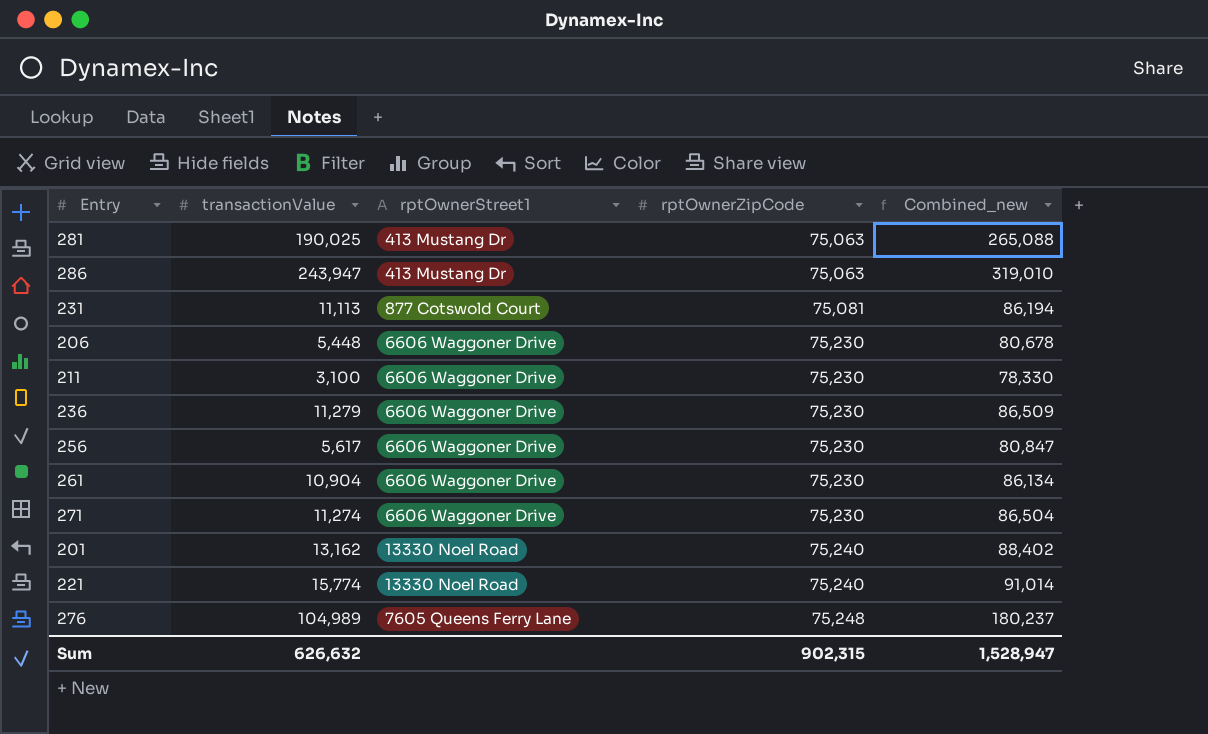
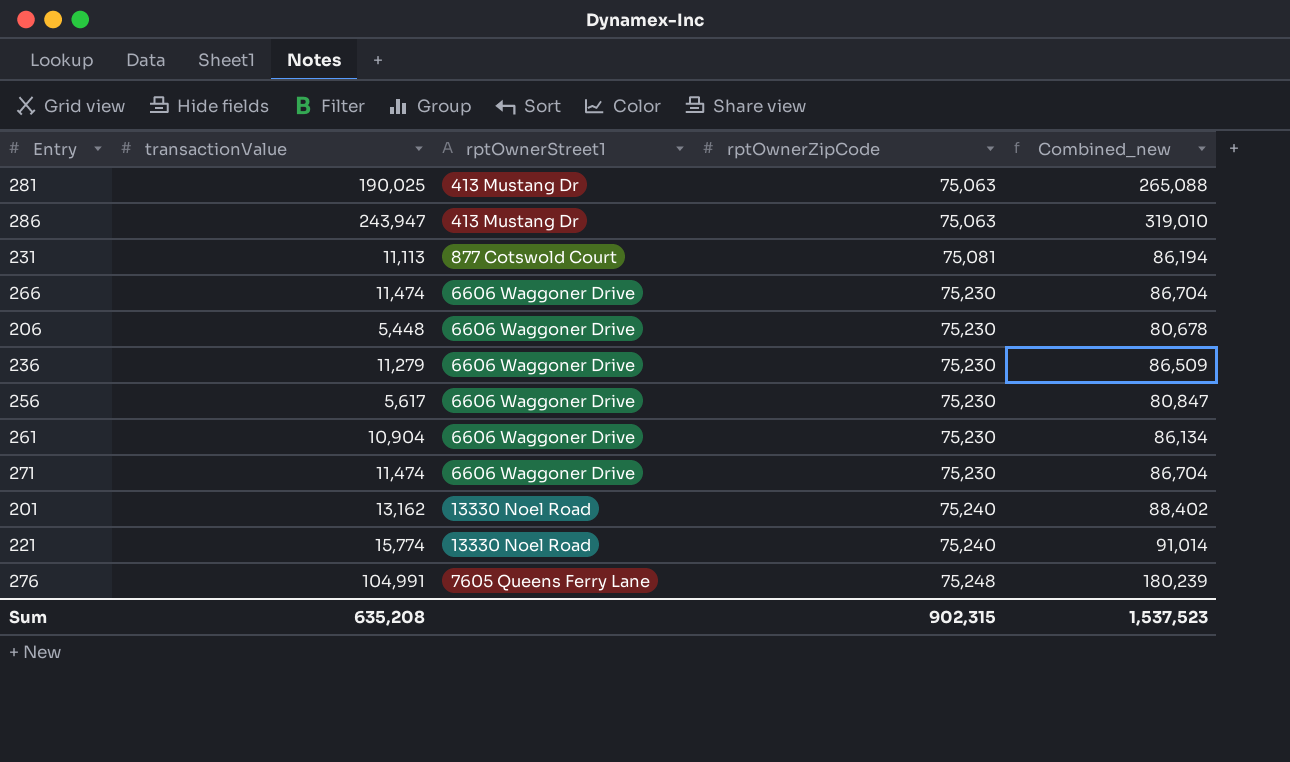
row 211: 3,100 | 6606 Waggoner Drive | 75,230 | 78,330 -> none
row 266: none -> 11,474 | 6606 Waggoner Drive | 75,230 | 86,704
271 | transactionValue: 11,274 -> 11,474
271 | Combined_new: 86,504 -> 86,704
276 | transactionValue: 104,989 -> 104,991
276 | Combined_new: 180,237 -> 180,239
Sum | transactionValue: 626,632 -> 635,208
Sum | Combined_new: 1,528,947 -> 1,537,523

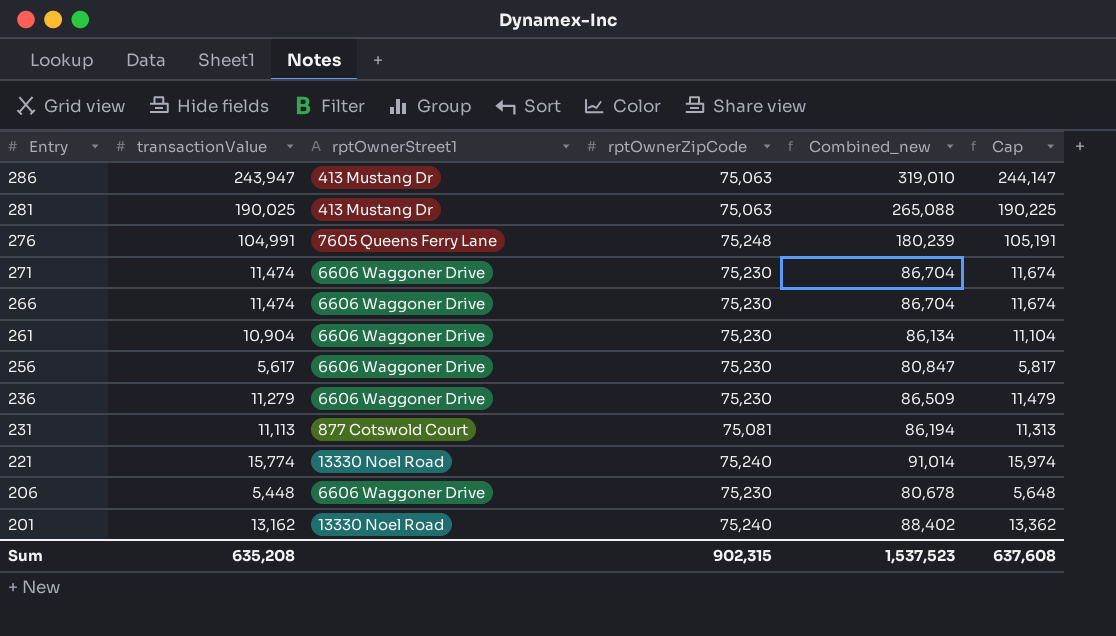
row order: rptOwnerZipCode ascending -> Entry descending
column Cap | formula: none -> [transactionValue] + 200

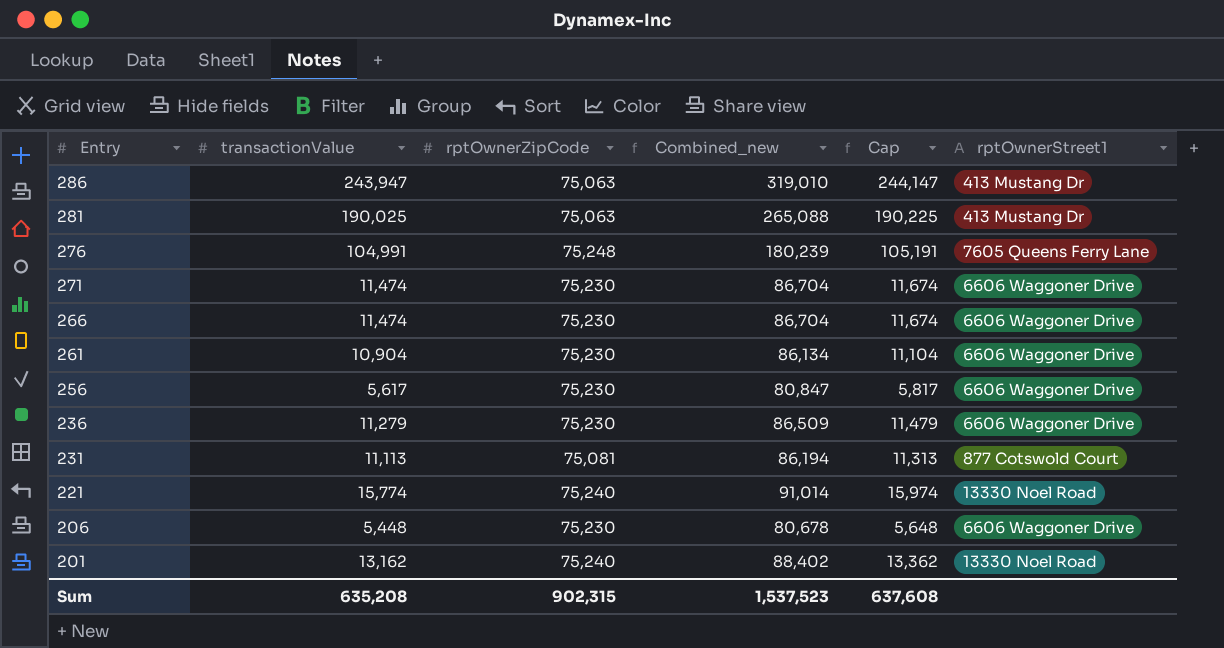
column rptOwnerStreet1 | position: 3 -> 6

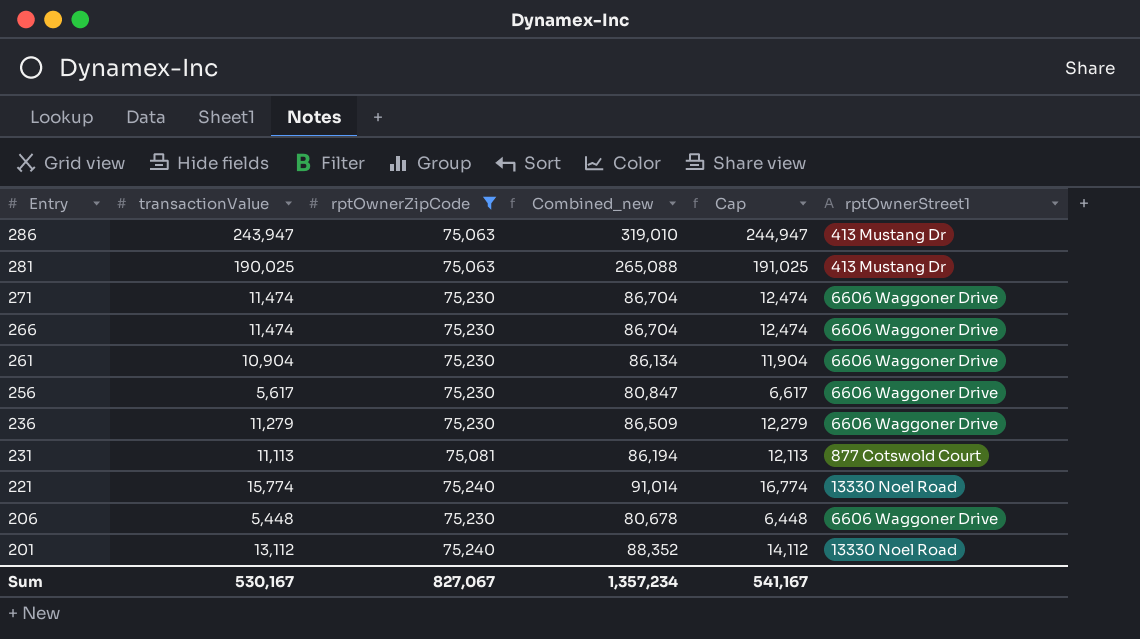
filter: none -> rptOwnerZipCode != 75,248
column Cap | formula: [transactionValue] + 200 -> [transactionValue] + 1000
201 | transactionValue: 13,162 -> 13,112
201 | Combined_new: 88,402 -> 88,352
Sum | transactionValue: 635,208 -> 530,167
Sum | rptOwnerZipCode: 902,315 -> 827,067
Sum | Combined_new: 1,537,523 -> 1,357,234
Sum | Cap: 637,608 -> 541,167

